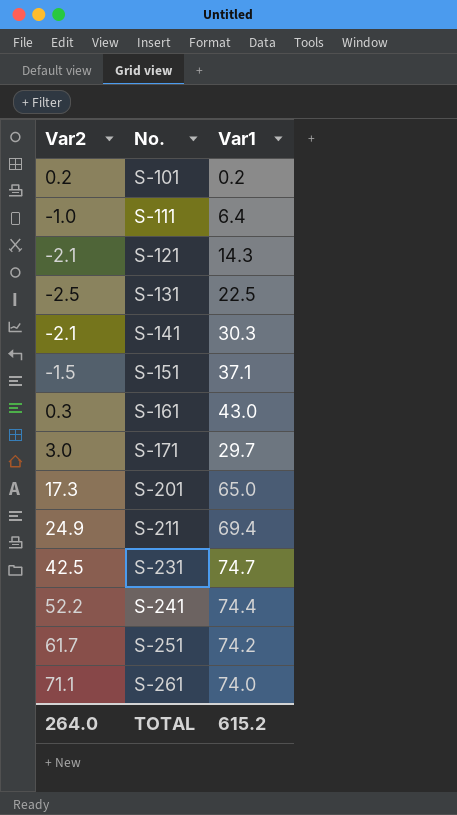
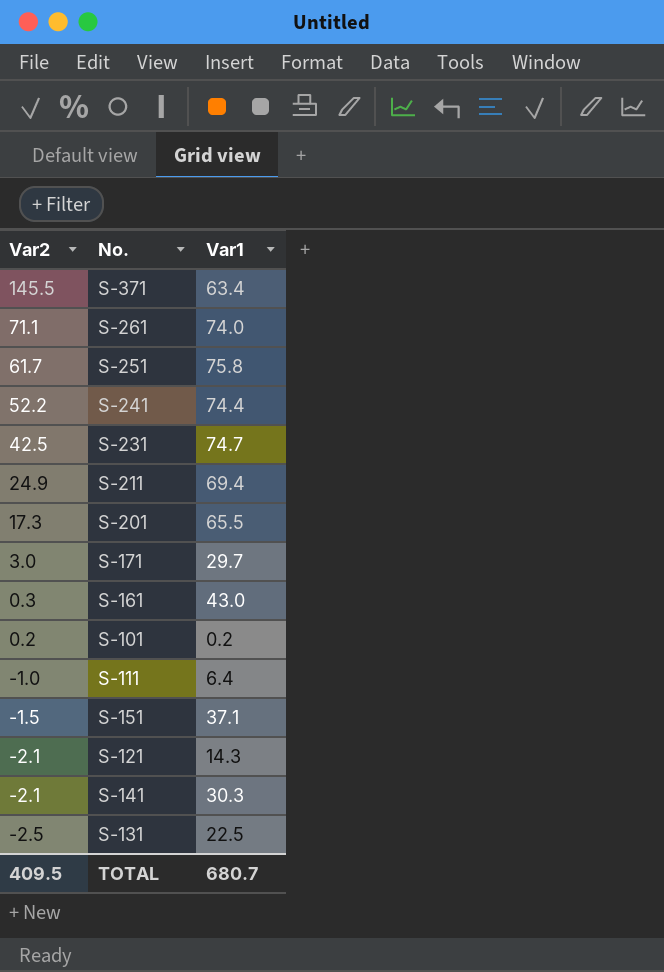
row order: No. ascending -> Var2 descending
row S-371: none -> 145.5 | 63.4
S-251 | Var1: 74.2 -> 75.8
S-201 | Var1: 65.0 -> 65.5
TOTAL | Var2: 264.0 -> 409.5
TOTAL | Var1: 615.2 -> 680.7

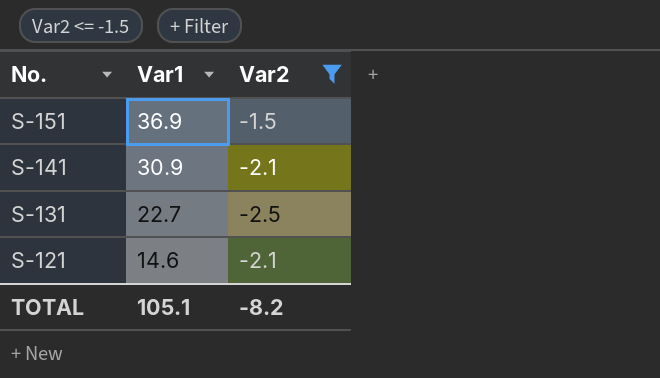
filter: none -> Var2 <= -1.5
row order: Var2 descending -> No. descending
column Var2 | position: 1 -> 3
S-151 | Var1: 37.1 -> 36.9
S-141 | Var1: 30.3 -> 30.9
S-131 | Var1: 22.5 -> 22.7
S-121 | Var1: 14.3 -> 14.6
TOTAL | Var1: 680.7 -> 105.1
TOTAL | Var2: 409.5 -> -8.2

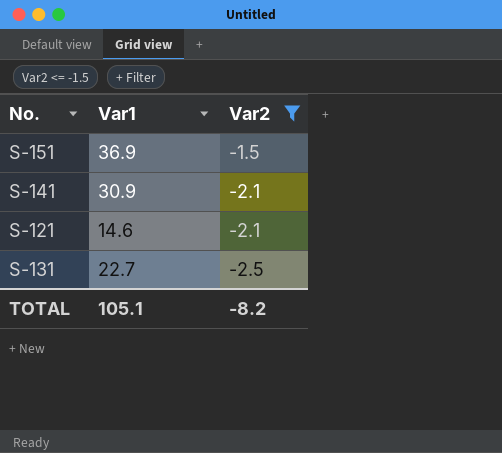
row order: No. descending -> Var2 descending

